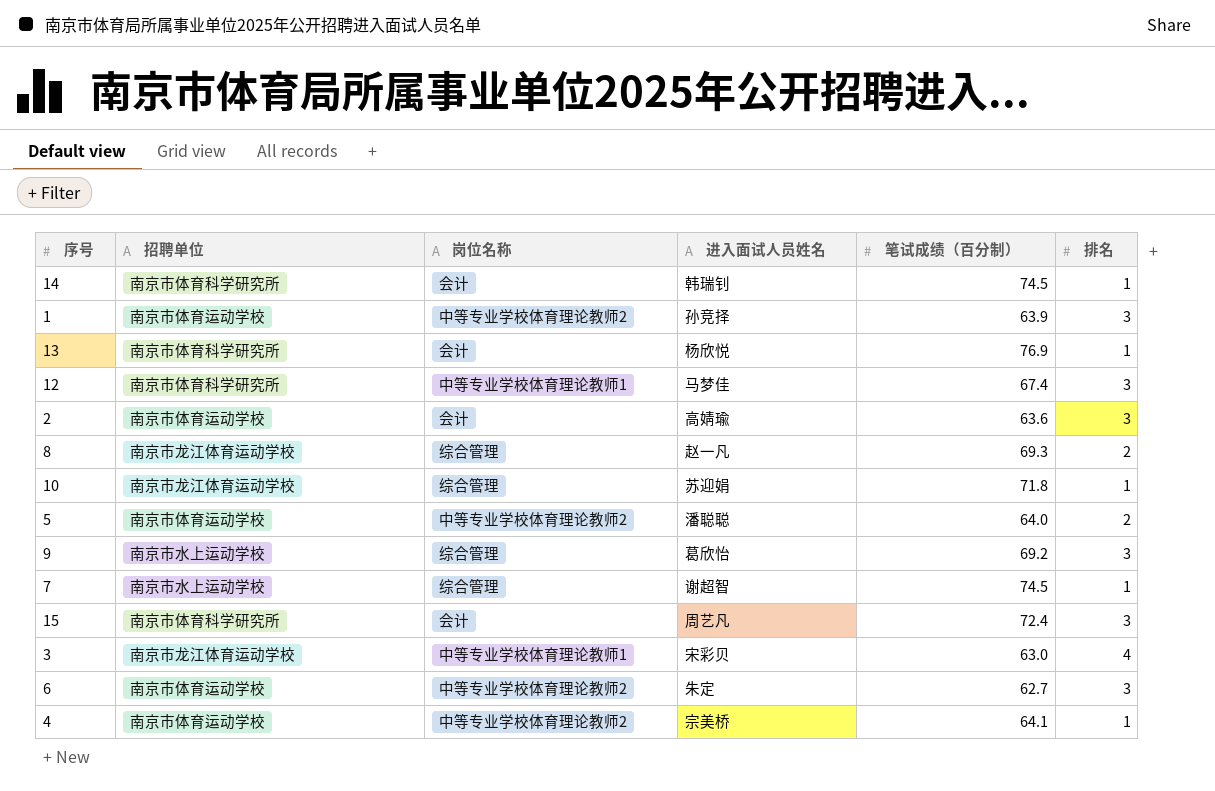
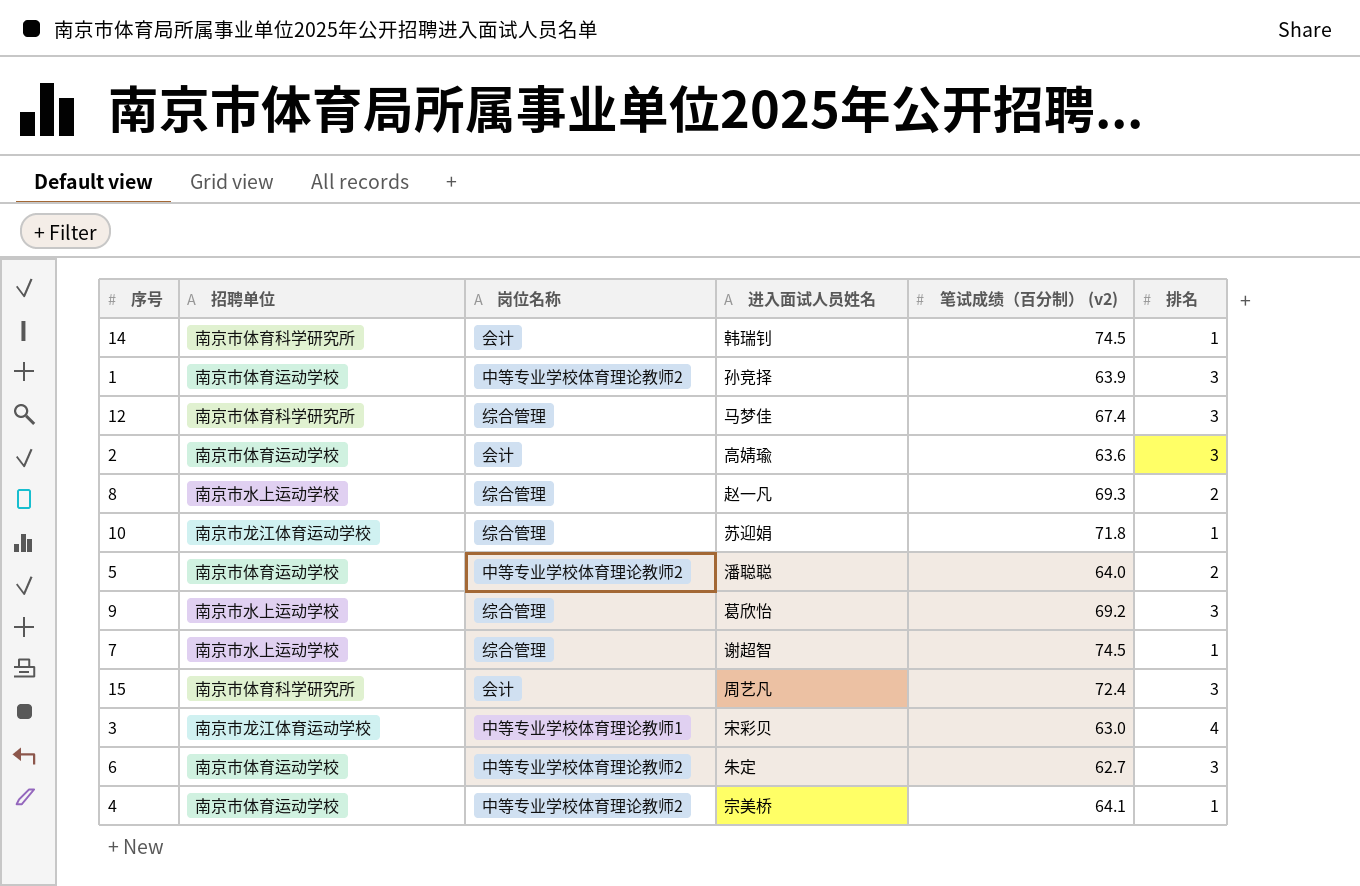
column name: 笔试成绩（百分制） -> 笔试成绩（百分制） (v2)
row 13: 南京市体育科学研究所 | 会计 | 杨欣悦 | 76.9 | 1 -> none
12 | 岗位名称: 中等专业学校体育理论教师1 -> 综合管理
8 | 招聘单位: 南京市龙江体育运动学校 -> 南京市水上运动学校

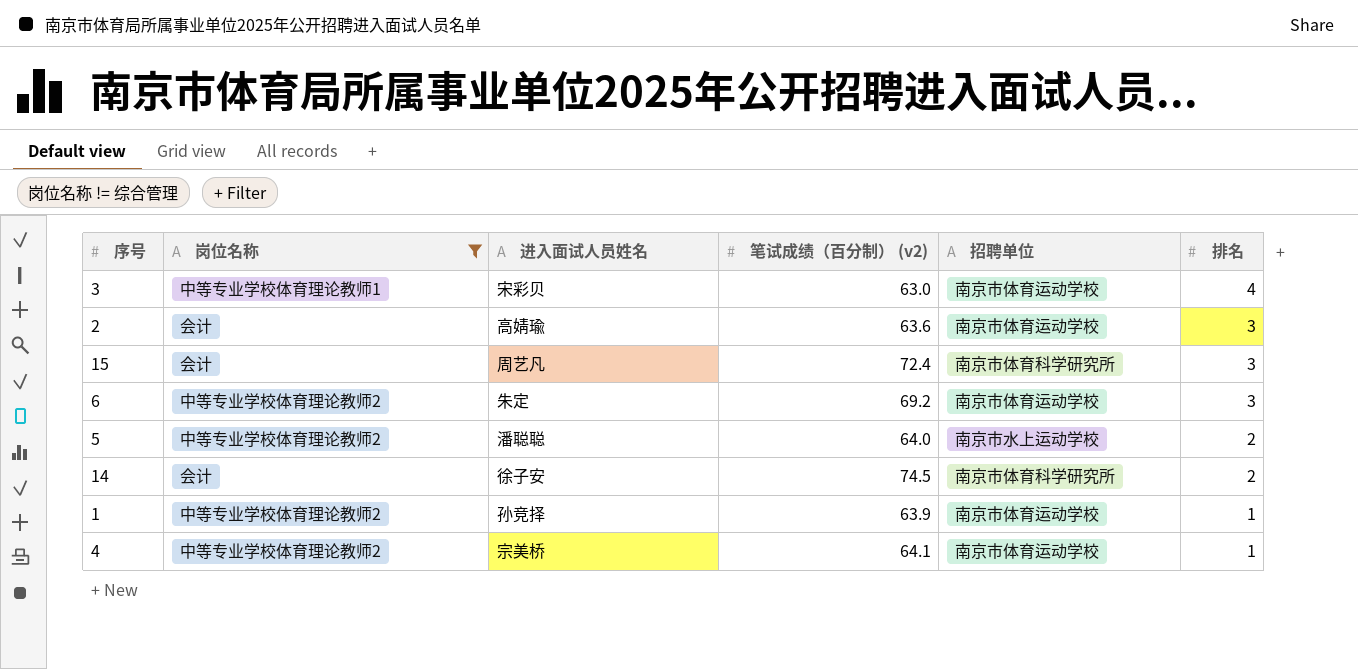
filter: none -> 岗位名称 != 综合管理
row order: none -> 排名 descending
column 招聘单位 | position: 2 -> 5
3 | 招聘单位: 南京市龙江体育运动学校 -> 南京市体育运动学校
6 | 笔试成绩（百分制） (v2): 62.7 -> 69.2
5 | 招聘单位: 南京市体育运动学校 -> 南京市水上运动学校
14 | 进入面试人员姓名: 韩瑞钊 -> 徐子安
14 | 排名: 1 -> 2
1 | 排名: 3 -> 1

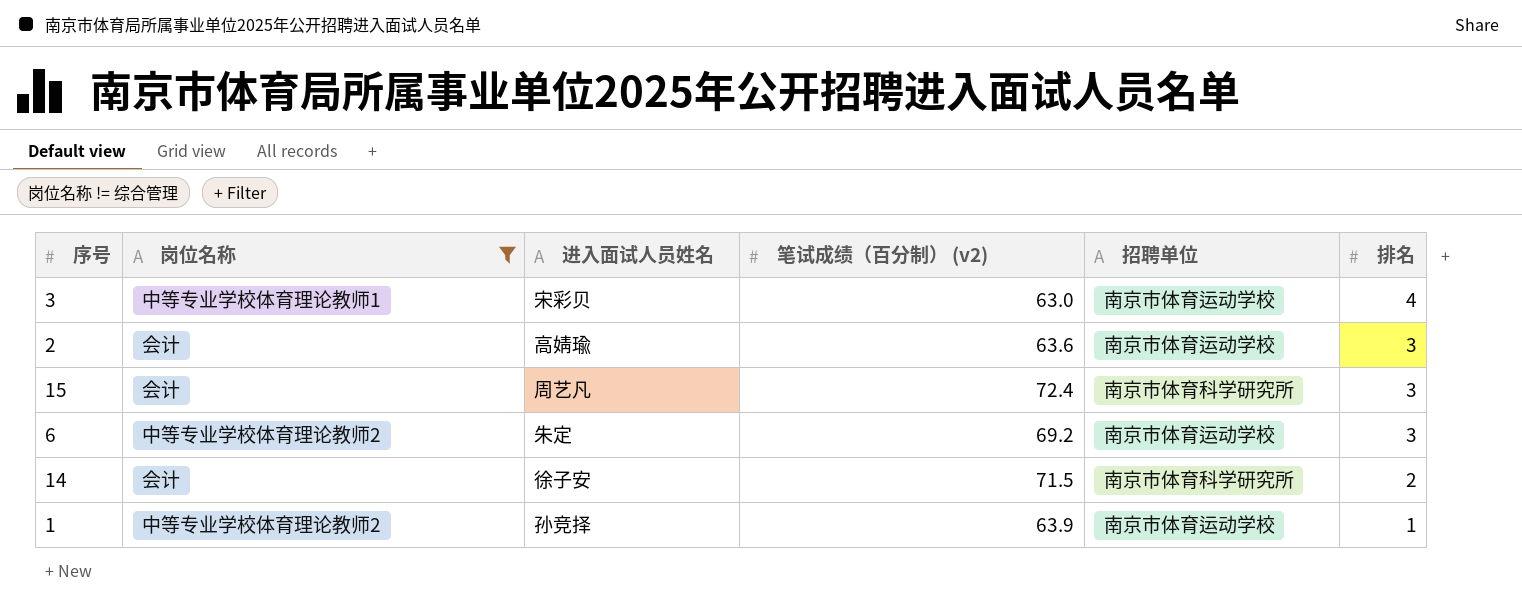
row 5: 中等专业学校体育理论教师2 | 潘聪聪 | 64.0 | 南京市水上运动学校 | 2 -> none
row 4: 中等专业学校体育理论教师2 | 宗美桥 | 64.1 | 南京市体育运动学校 | 1 -> none
14 | 笔试成绩（百分制） (v2): 74.5 -> 71.5

